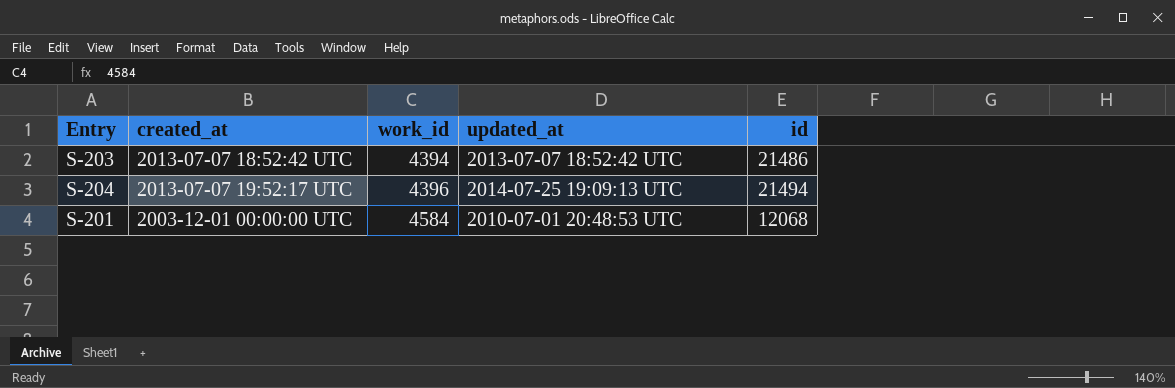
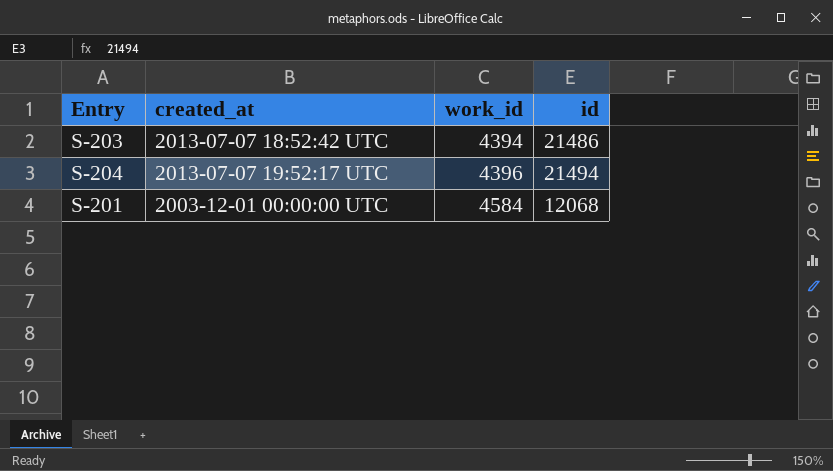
column updated_at | position: 4 -> none

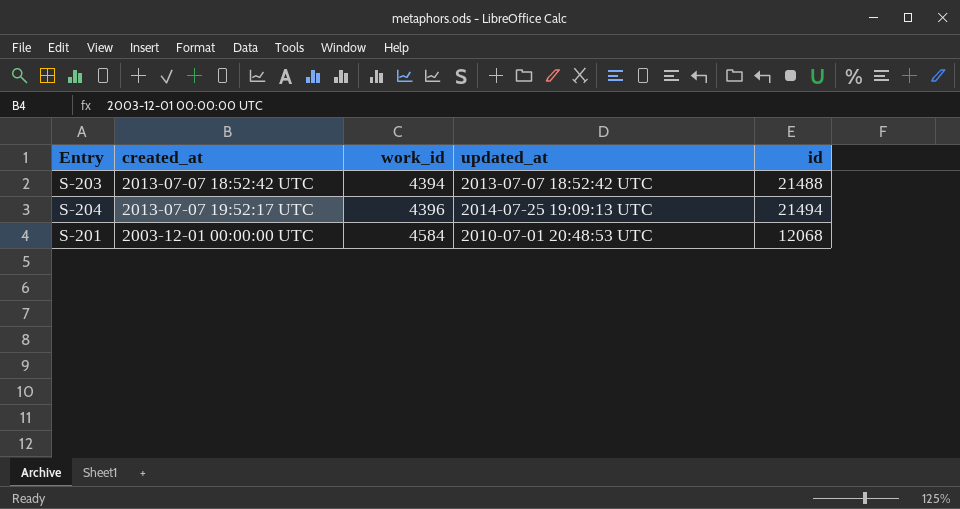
column updated_at | position: none -> 4
S-203 | id: 21486 -> 21488

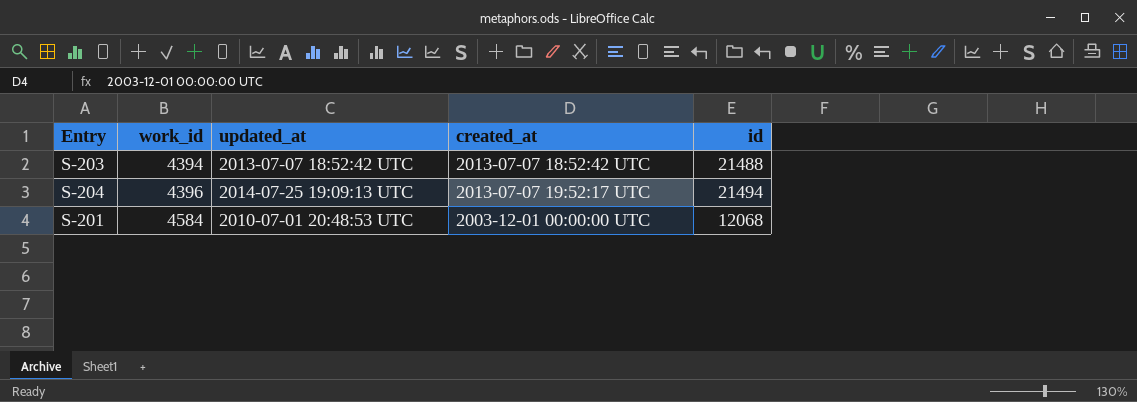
column created_at | position: 2 -> 4

